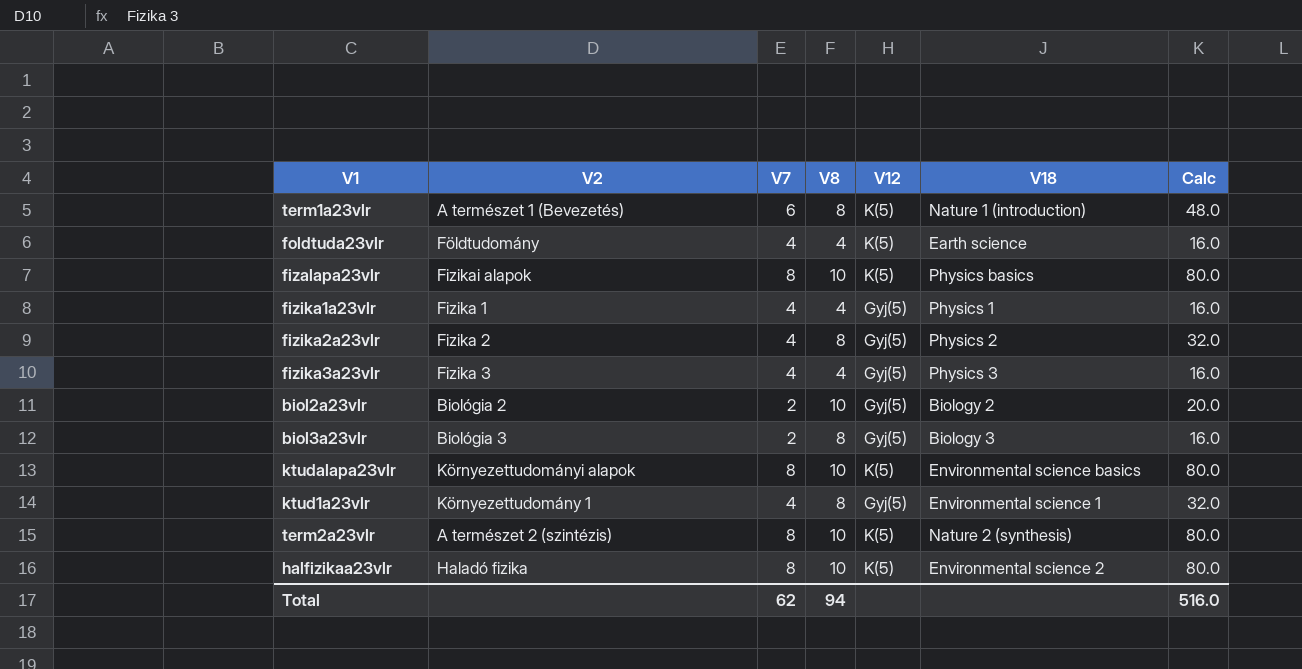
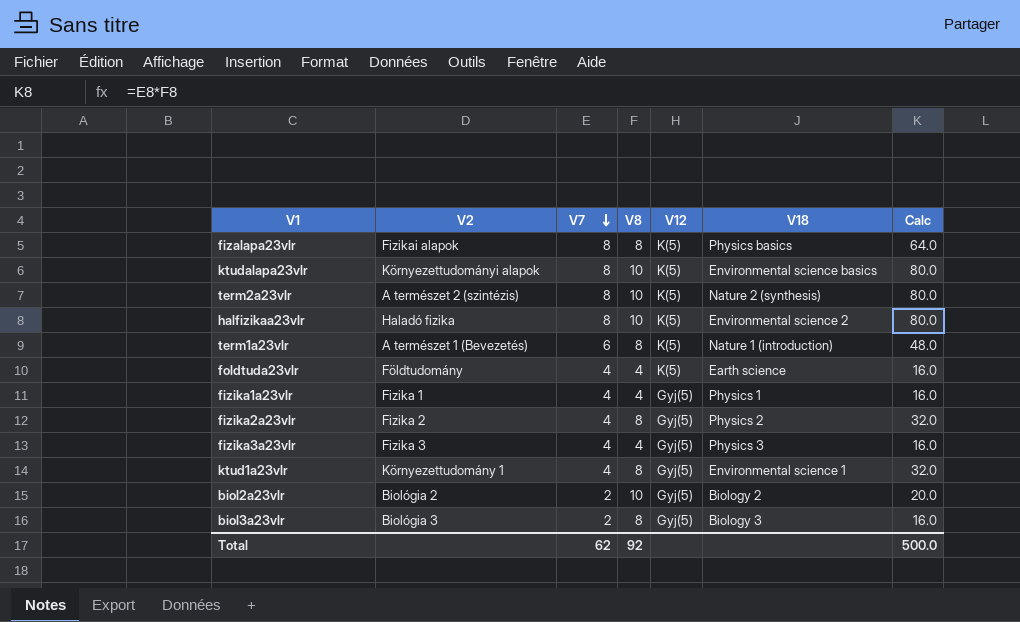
row order: none -> V7 descending
fizalapa23vlr | V8: 10 -> 8
fizalapa23vlr | Calc: 80.0 -> 64.0
Total | V8: 94 -> 92
Total | Calc: 516.0 -> 500.0

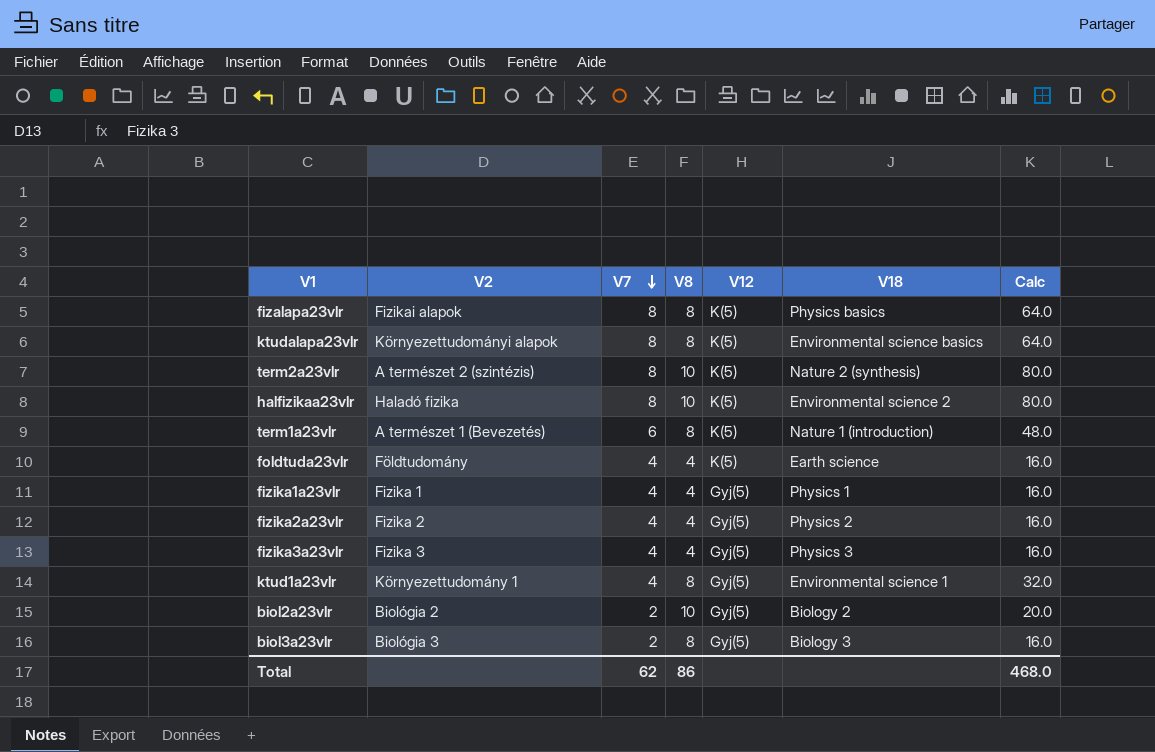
ktudalapa23vlr | V8: 10 -> 8
ktudalapa23vlr | Calc: 80.0 -> 64.0
fizika2a23vlr | V8: 8 -> 4
fizika2a23vlr | Calc: 32.0 -> 16.0
Total | V8: 92 -> 86
Total | Calc: 500.0 -> 468.0

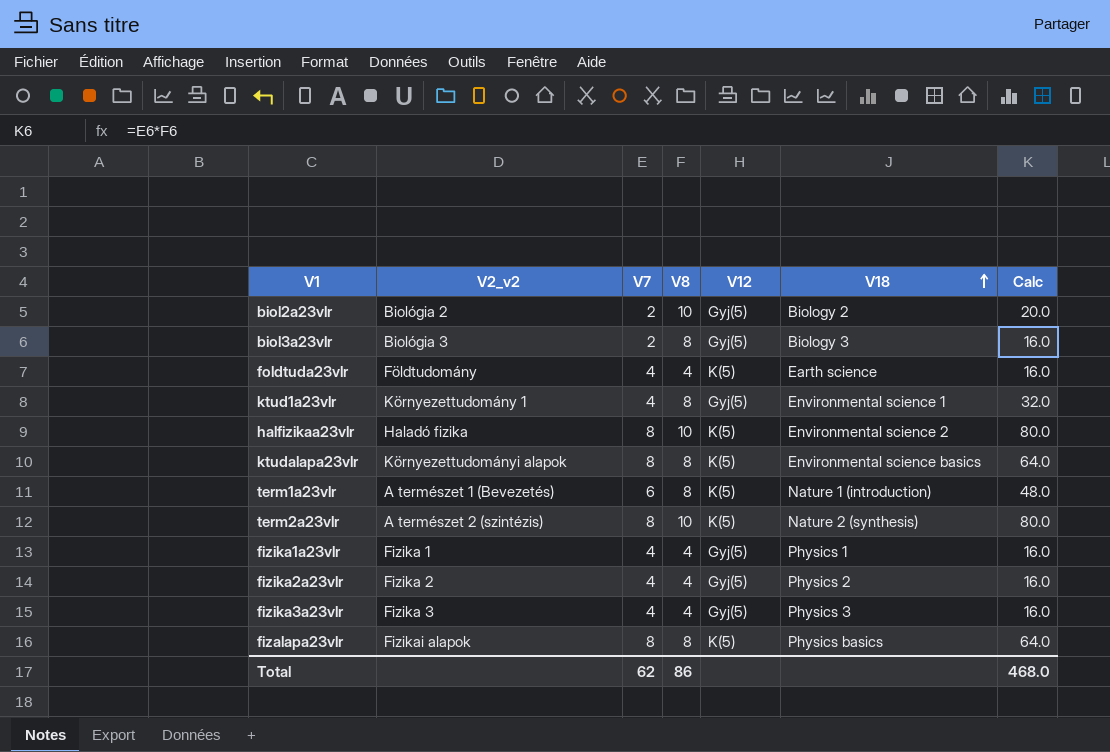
row order: V7 descending -> V18 ascending
column name: V2 -> V2_v2

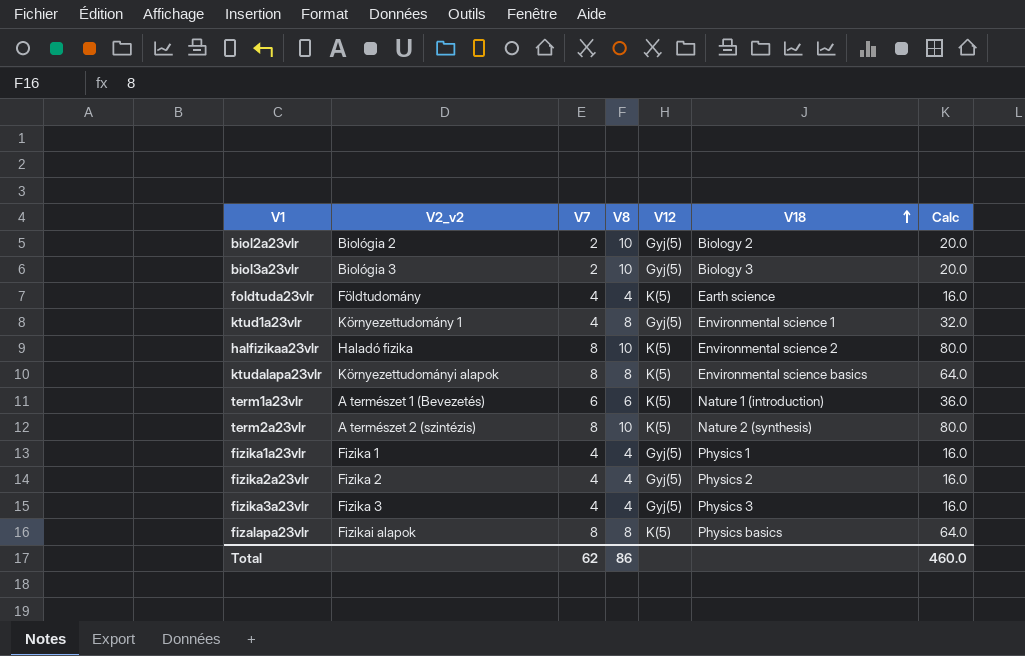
biol3a23vlr | V8: 8 -> 10
biol3a23vlr | Calc: 16.0 -> 20.0
term1a23vlr | V8: 8 -> 6
term1a23vlr | Calc: 48.0 -> 36.0
Total | Calc: 468.0 -> 460.0

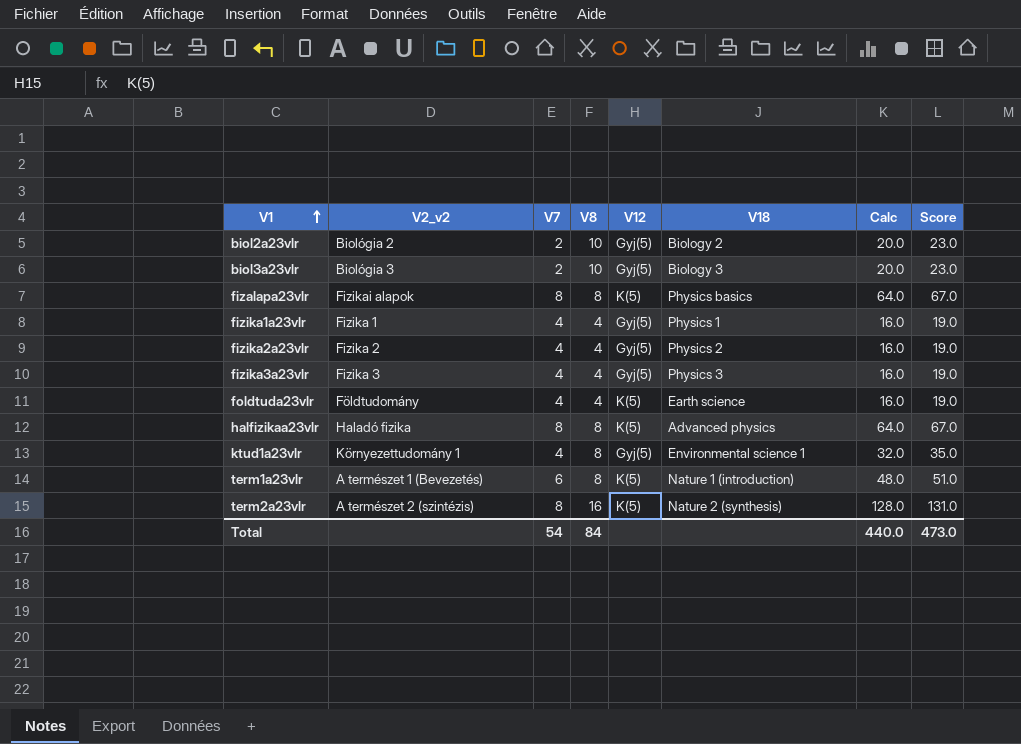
row order: V18 ascending -> V1 ascending
column Score | formula: none -> [Calc] + 3
row ktudalapa23vlr: Környezettudományi alapok | 8 | 8 | K(5) | Environmental science basics | 64.0 -> none
halfizikaa23vlr | V8: 10 -> 8
halfizikaa23vlr | V18: Environmental science 2 -> Advanced physics
halfizikaa23vlr | Calc: 80.0 -> 64.0
term1a23vlr | V8: 6 -> 8
term1a23vlr | Calc: 36.0 -> 48.0
term2a23vlr | V8: 10 -> 16
term2a23vlr | Calc: 80.0 -> 128.0
Total | V7: 62 -> 54
Total | V8: 86 -> 84
Total | Calc: 460.0 -> 440.0

